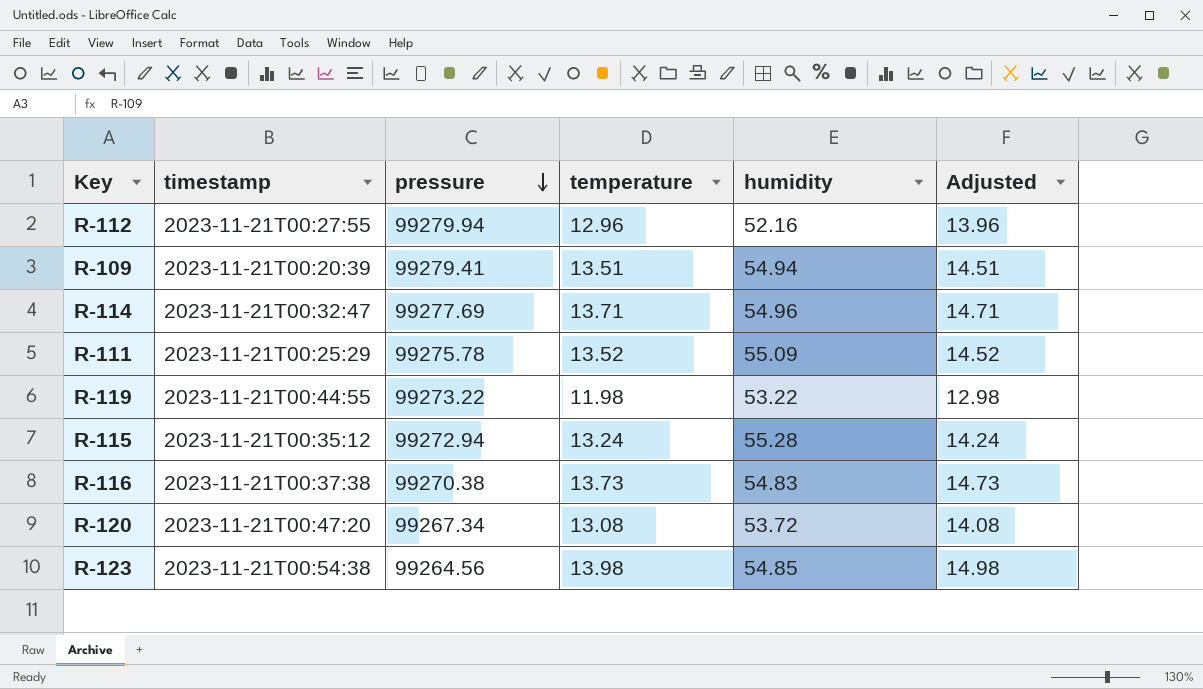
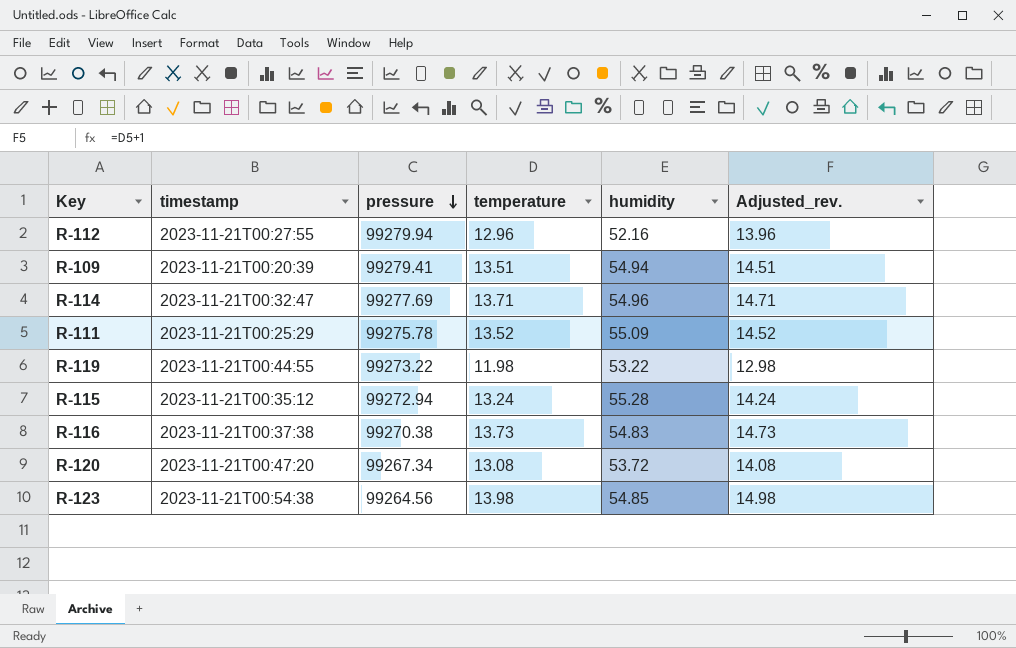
column name: Adjusted -> Adjusted_rev.

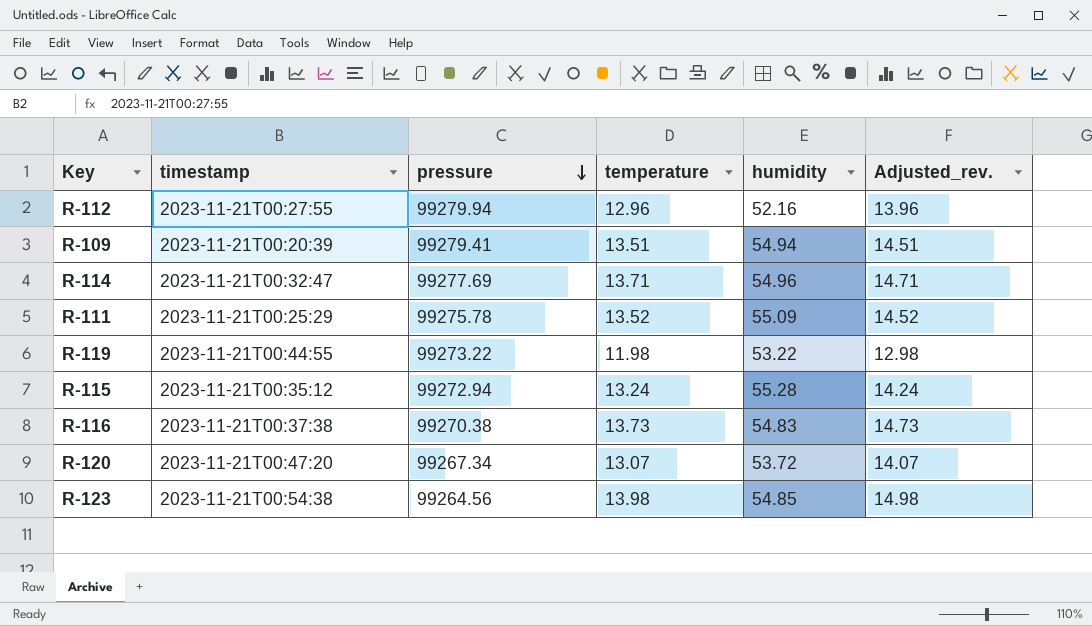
R-120 | temperature: 13.08 -> 13.07
R-120 | Adjusted_rev.: 14.08 -> 14.07

